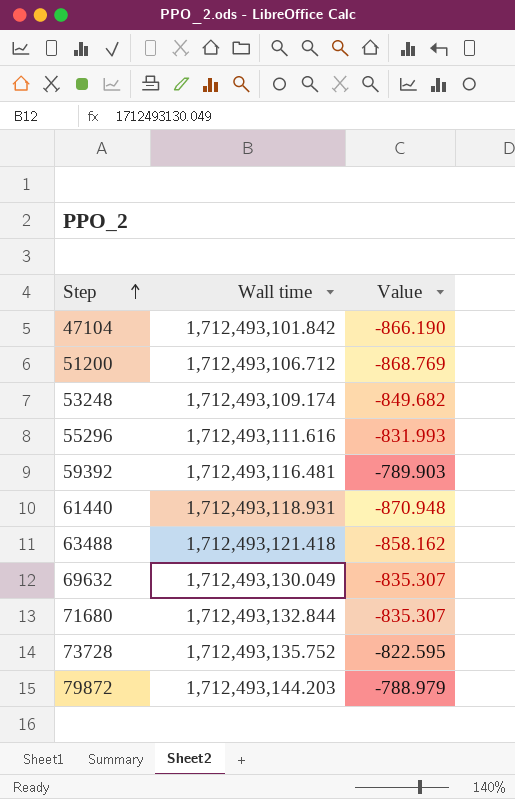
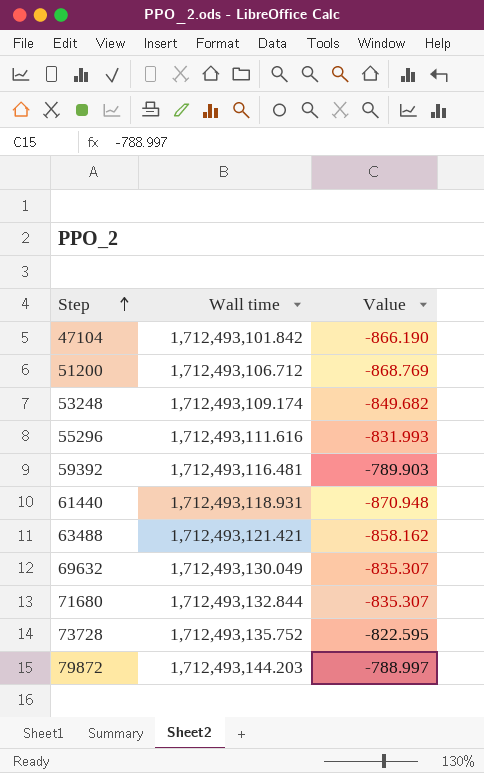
63488 | Wall time: 1,712,493,121.418 -> 1,712,493,121.421
79872 | Value: -788.979 -> -788.997

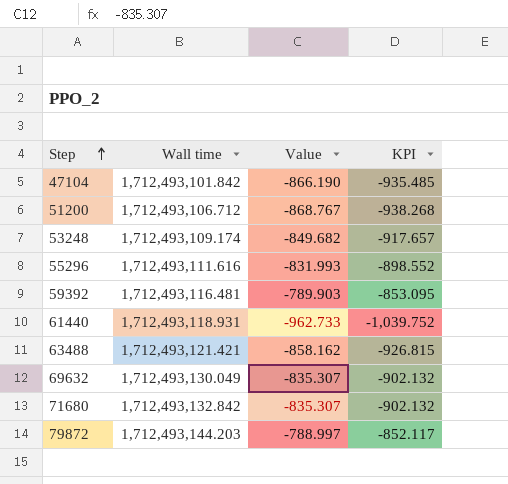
column KPI | formula: none -> [Value] * 1.08
row 73728: 1,712,493,135.752 | -822.595 -> none
51200 | Value: -868.769 -> -868.767
61440 | Value: -870.948 -> -962.733
71680 | Wall time: 1,712,493,132.844 -> 1,712,493,132.842

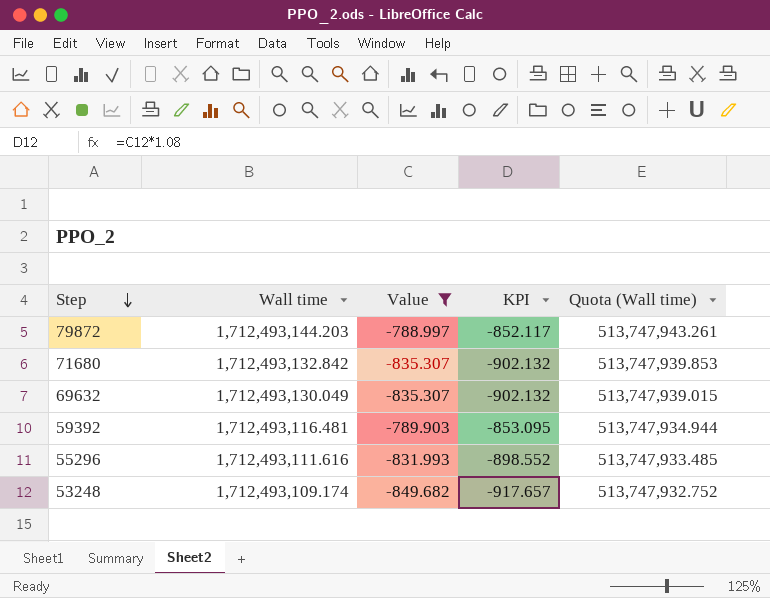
filter: none -> Value >= -849.682
row order: Step ascending -> Step descending
column Quota (Wall time) | formula: none -> [Wall time] * 0.3

